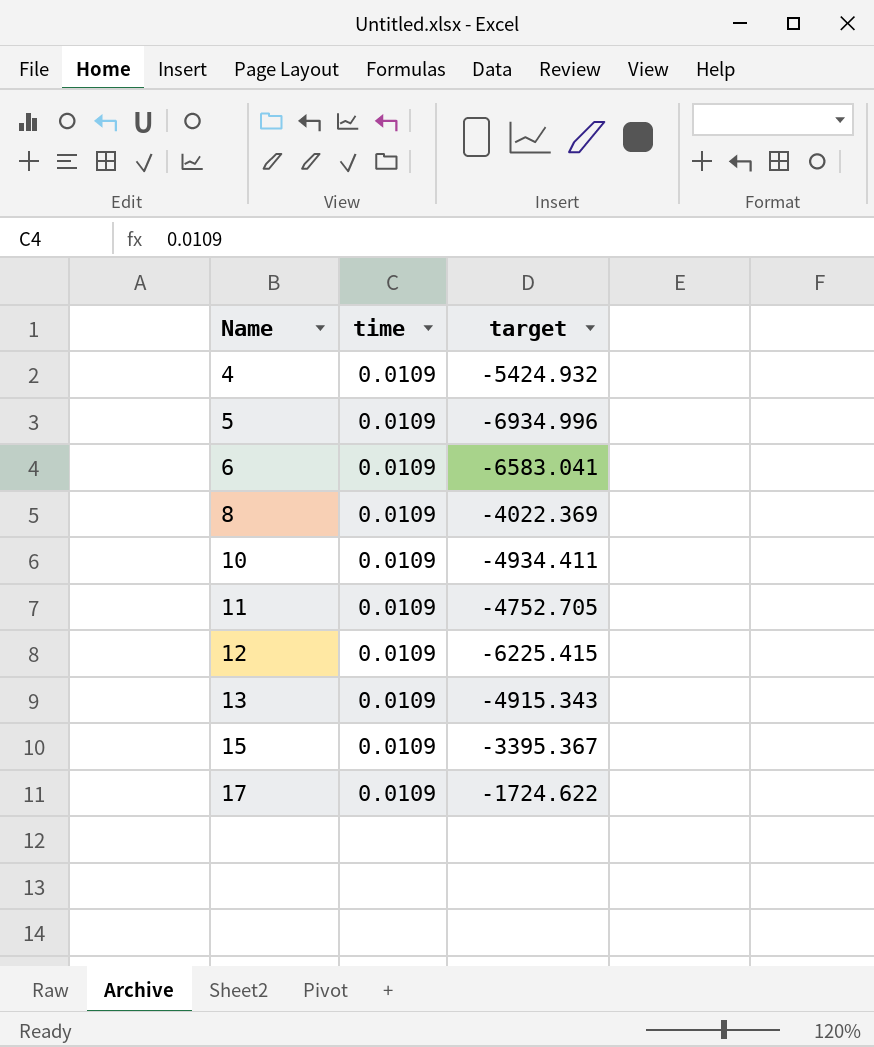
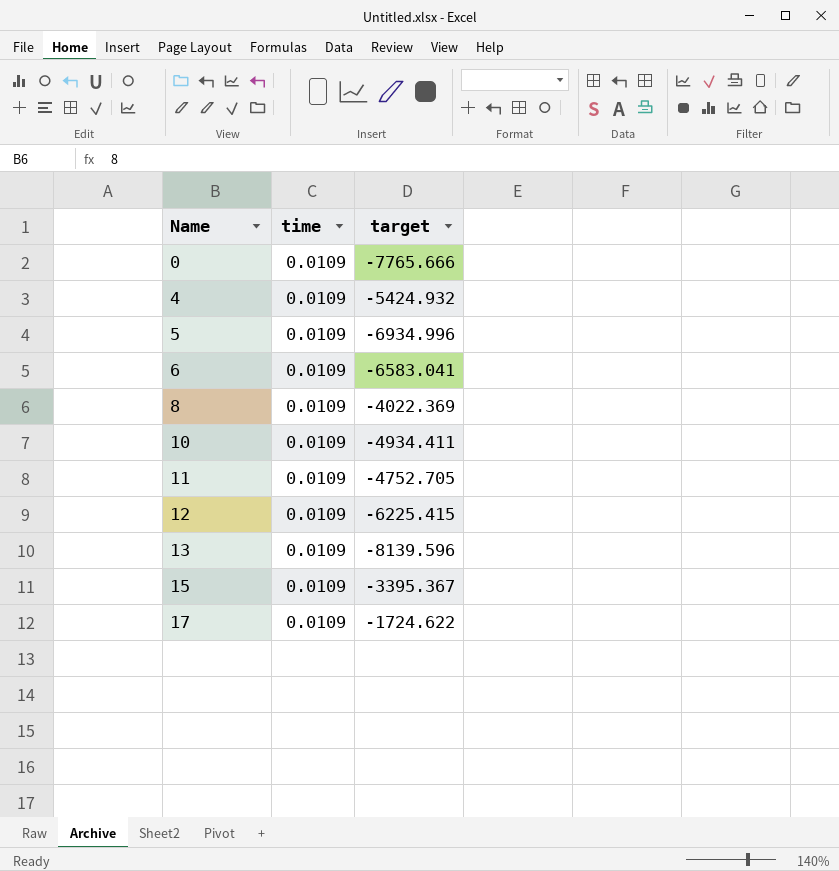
row 0: none -> 0.0109 | -7765.666
13 | target: -4915.343 -> -8139.596

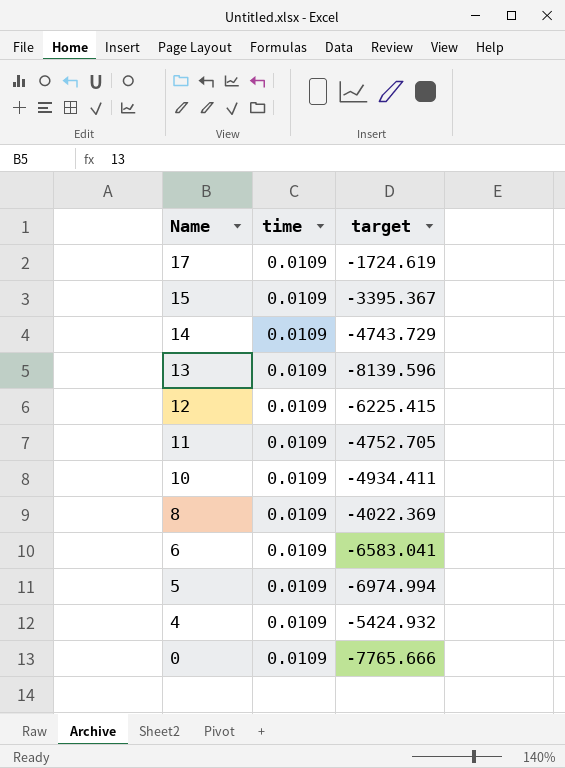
row order: Name ascending -> Name descending
17 | target: -1724.622 -> -1724.619
row 14: none -> 0.0109 | -4743.729
5 | target: -6934.996 -> -6974.994

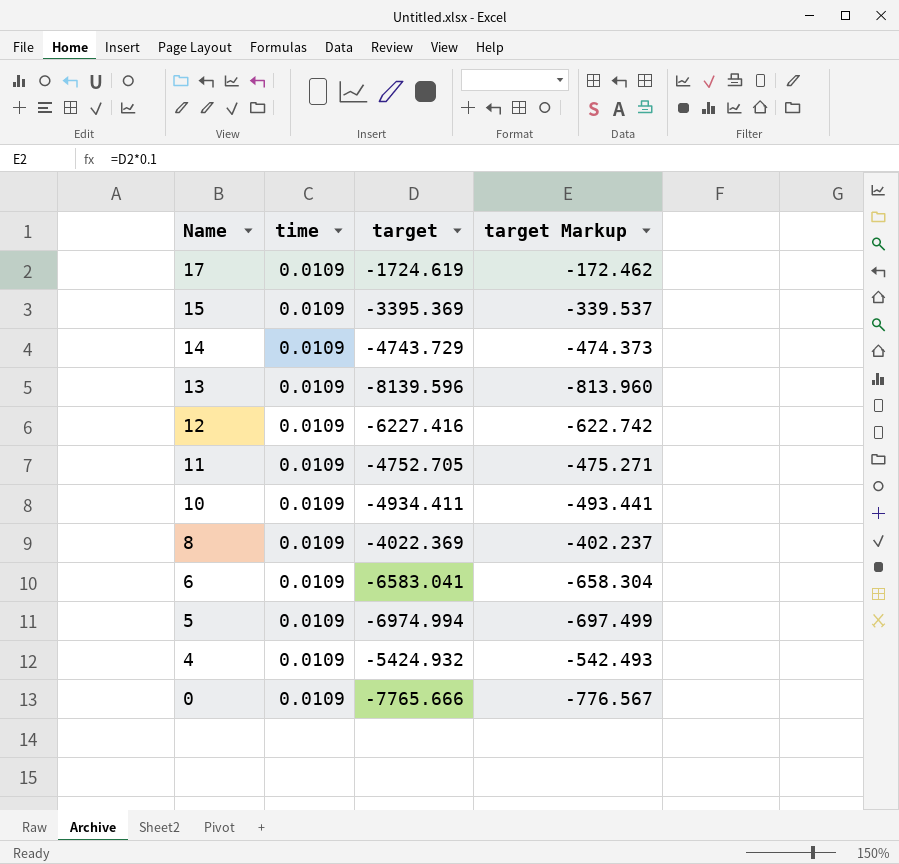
column target Markup | formula: none -> [target] * 0.1
15 | target: -3395.367 -> -3395.369
12 | target: -6225.415 -> -6227.416

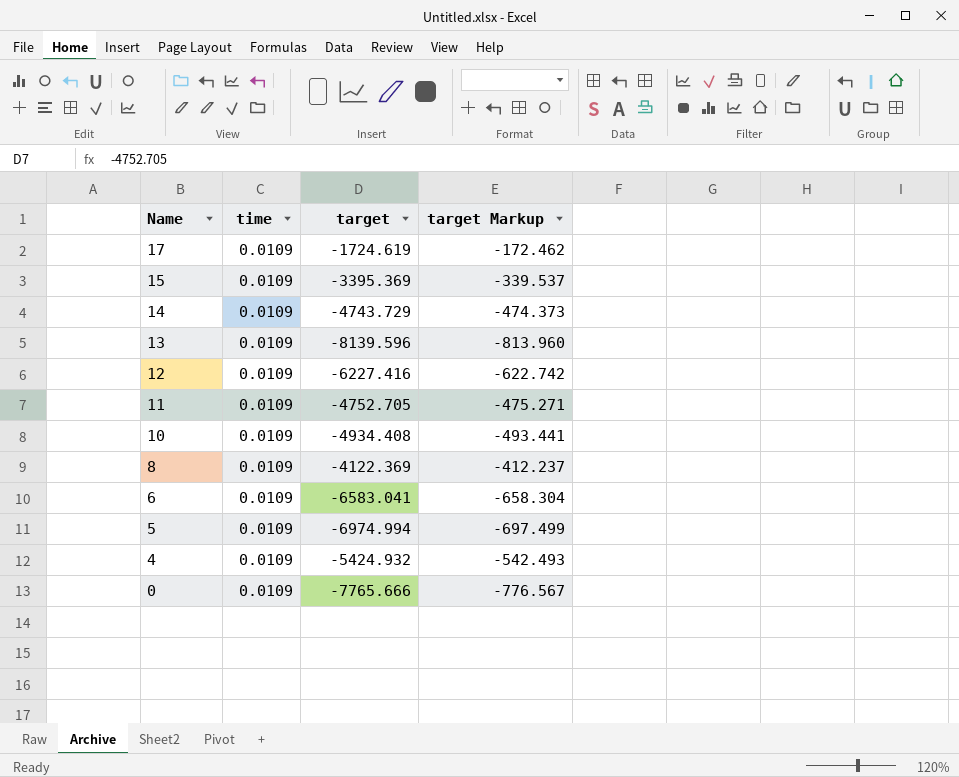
10 | target: -4934.411 -> -4934.408
8 | target: -4022.369 -> -4122.369
8 | target Markup: -402.237 -> -412.237

